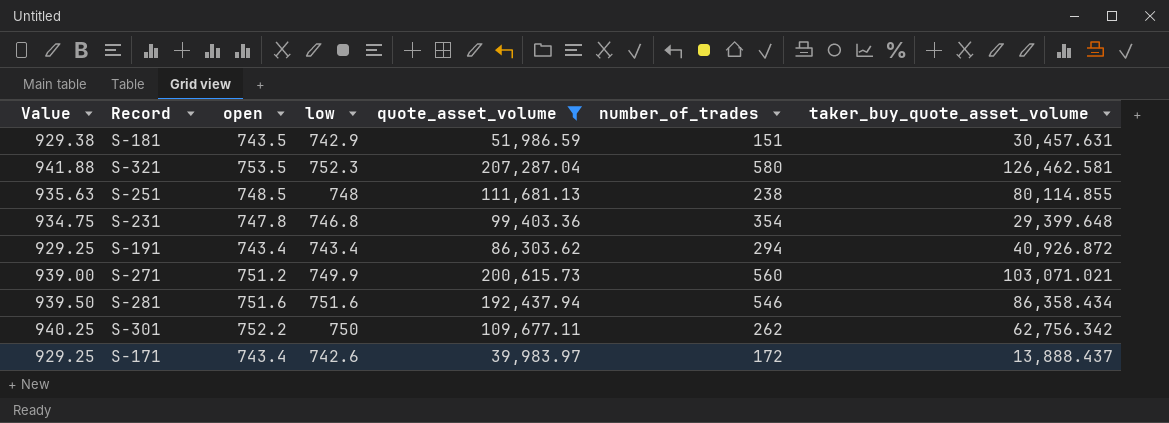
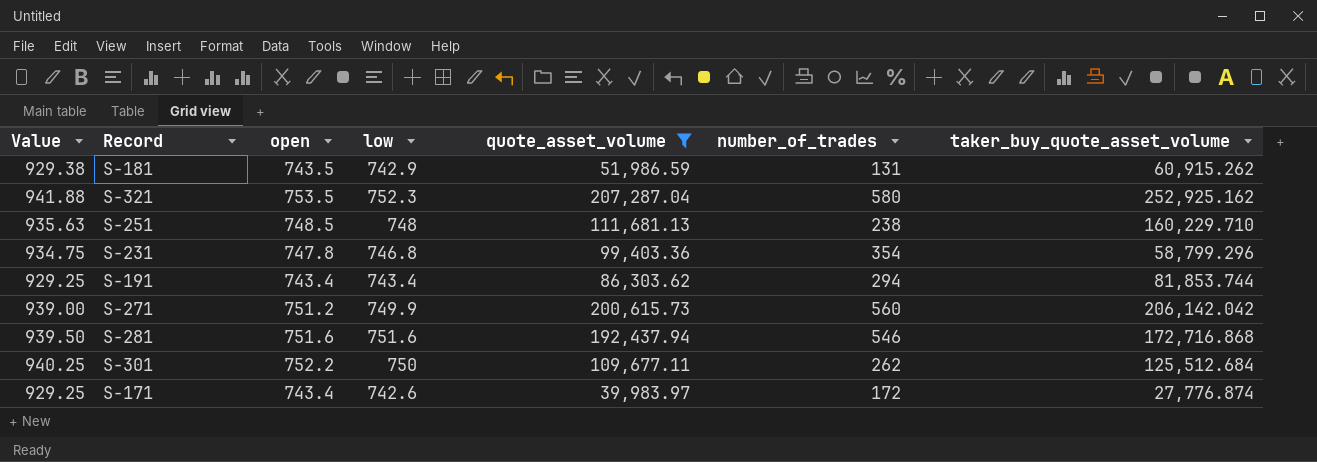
S-181 | number_of_trades: 151 -> 131
S-181 | taker_buy_quote_asset_volume: 30,457.631 -> 60,915.262
S-321 | taker_buy_quote_asset_volume: 126,462.581 -> 252,925.162
S-251 | taker_buy_quote_asset_volume: 80,114.855 -> 160,229.710
S-231 | taker_buy_quote_asset_volume: 29,399.648 -> 58,799.296
S-191 | taker_buy_quote_asset_volume: 40,926.872 -> 81,853.744
S-271 | taker_buy_quote_asset_volume: 103,071.021 -> 206,142.042
S-281 | taker_buy_quote_asset_volume: 86,358.434 -> 172,716.868
S-301 | taker_buy_quote_asset_volume: 62,756.342 -> 125,512.684
S-171 | taker_buy_quote_asset_volume: 13,888.437 -> 27,776.874

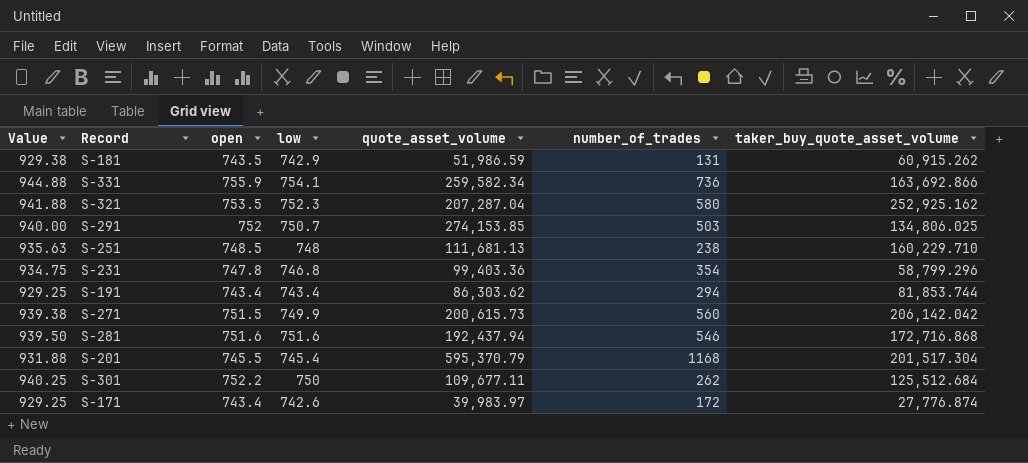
filter: quote_asset_volume <= 207,287.04 -> none
S-271 | Value: 939.00 -> 939.38
S-271 | open: 751.2 -> 751.5

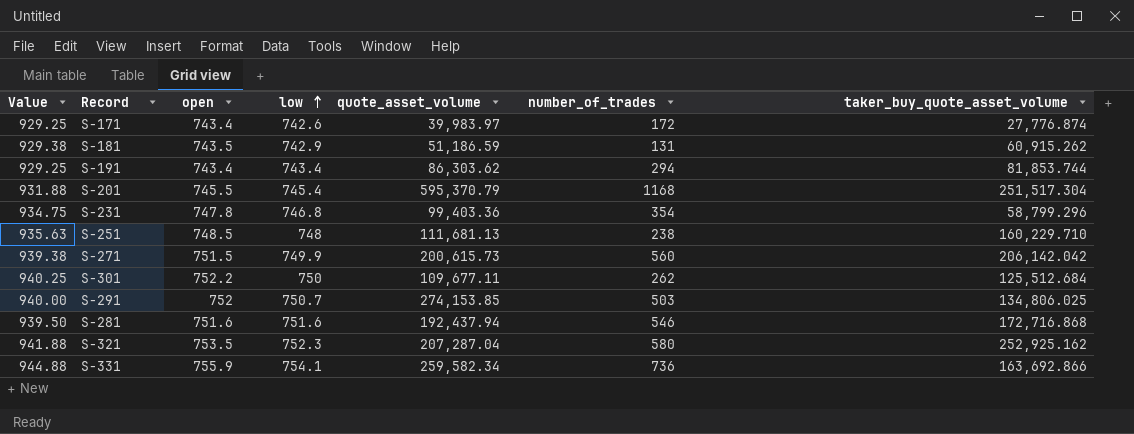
row order: none -> low ascending
S-181 | quote_asset_volume: 51,986.59 -> 51,186.59
S-201 | taker_buy_quote_asset_volume: 201,517.304 -> 251,517.304

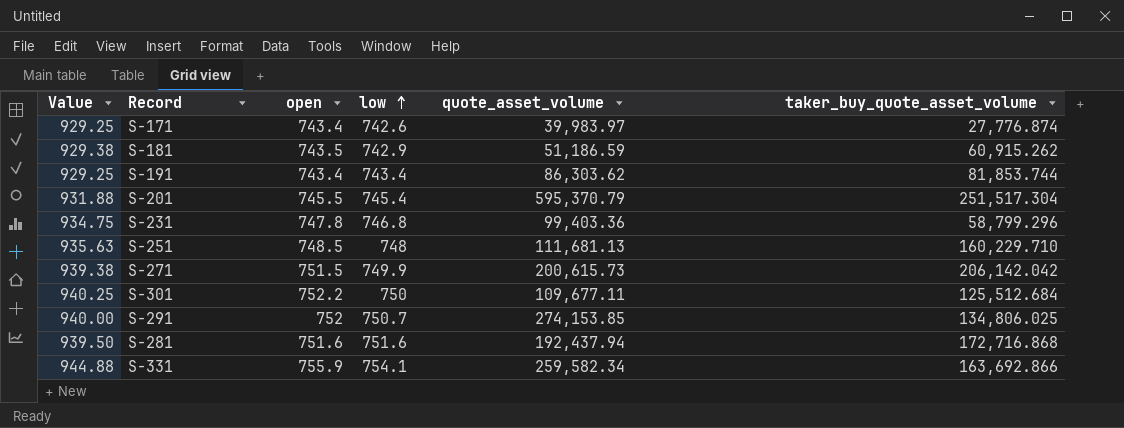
column number_of_trades | position: 6 -> none
row S-321: 941.88 | 753.5 | 752.3 | 207,287.04 | 580 | 252,925.162 -> none

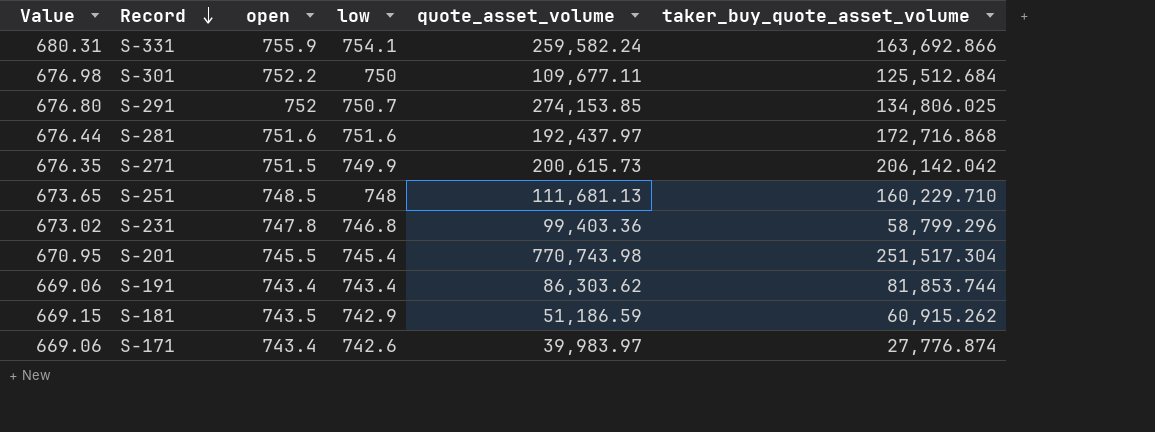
row order: low ascending -> Record descending
column Value | formula: [open] * 1.25 -> [open] * 0.9
S-331 | quote_asset_volume: 259,582.34 -> 259,582.24
S-281 | quote_asset_volume: 192,437.94 -> 192,437.97
S-201 | quote_asset_volume: 595,370.79 -> 770,743.98

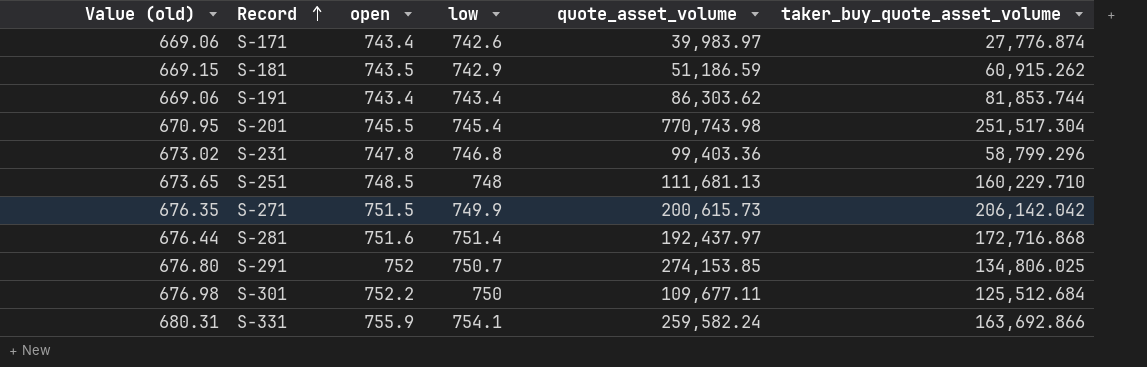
row order: Record descending -> Record ascending
column name: Value -> Value (old)
S-281 | low: 751.6 -> 751.4

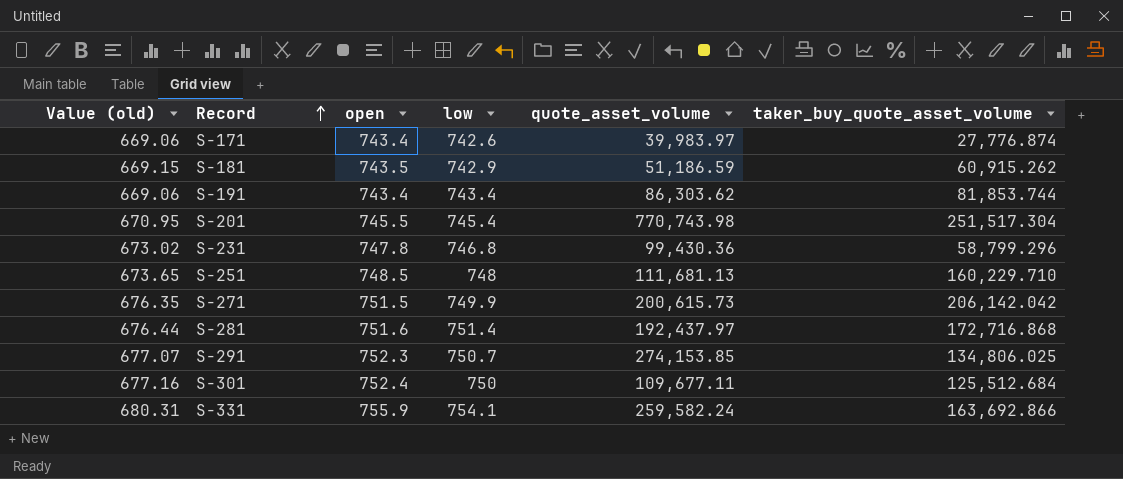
S-231 | quote_asset_volume: 99,403.36 -> 99,430.36
S-291 | Value (old): 676.80 -> 677.07
S-291 | open: 752 -> 752.3
S-301 | Value (old): 676.98 -> 677.16
S-301 | open: 752.2 -> 752.4

